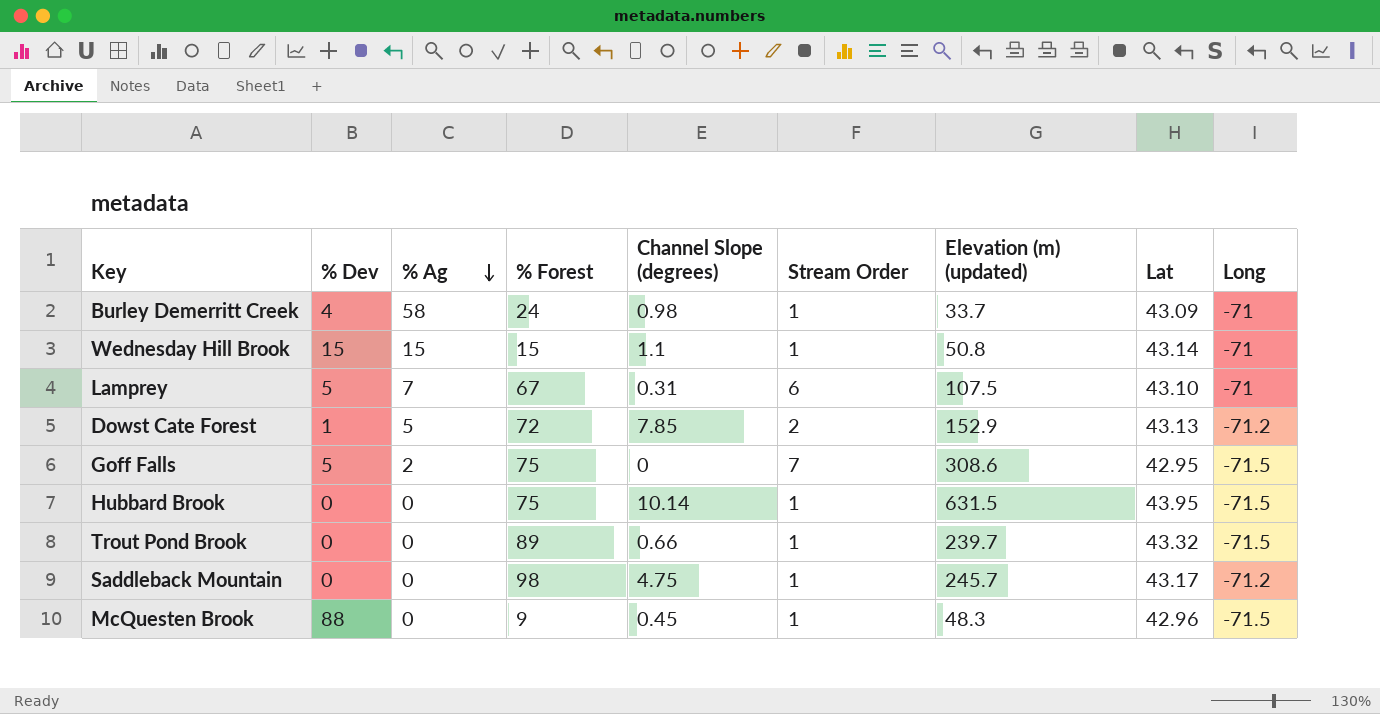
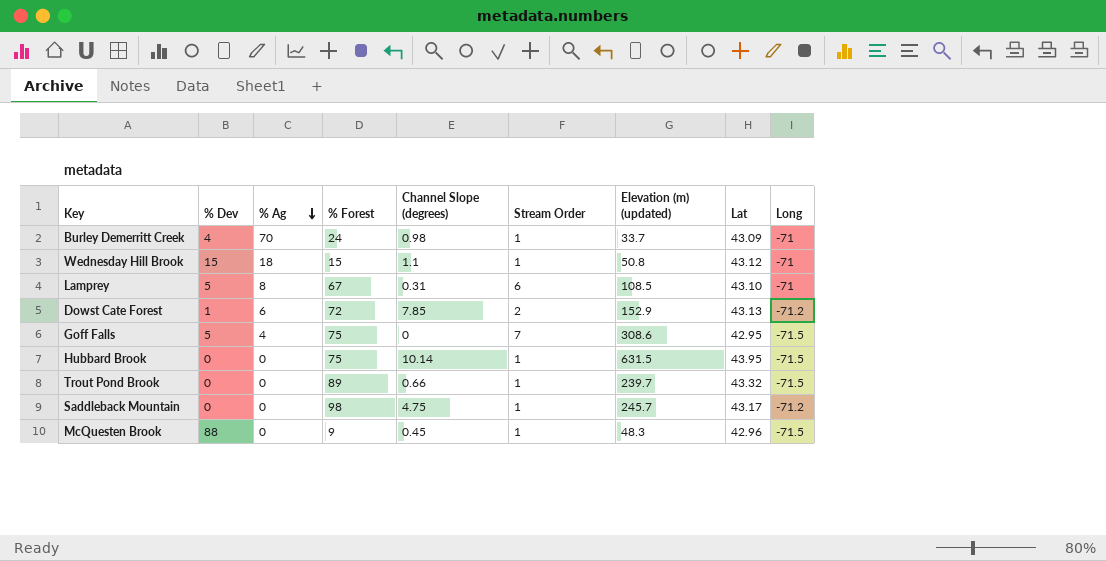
Burley Demerritt Creek | % Ag: 58 -> 70
Wednesday Hill Brook | % Ag: 15 -> 18
Wednesday Hill Brook | Lat: 43.14 -> 43.12
Lamprey | % Ag: 7 -> 8
Lamprey | Elevation (m) (updated): 107.5 -> 108.5
Dowst Cate Forest | % Ag: 5 -> 6
Goff Falls | % Ag: 2 -> 4

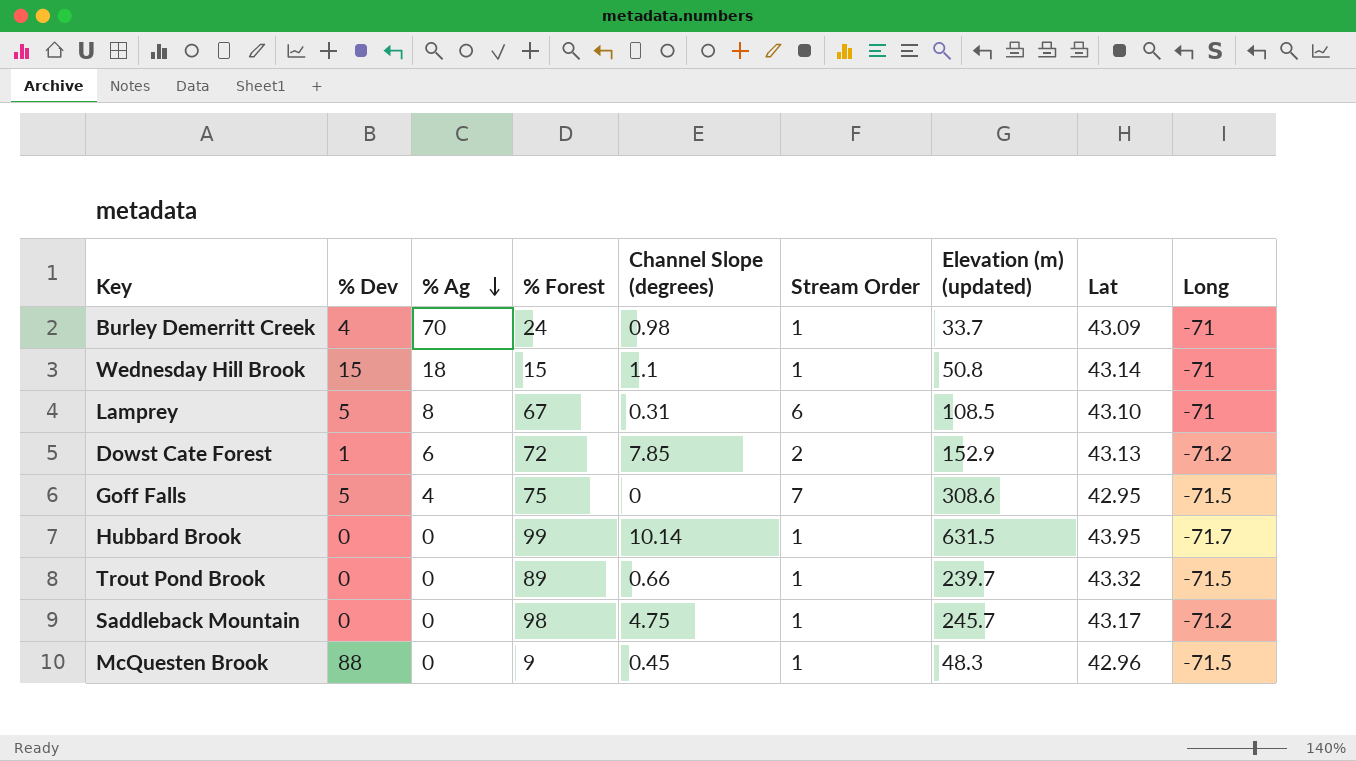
Wednesday Hill Brook | Lat: 43.12 -> 43.14
Hubbard Brook | % Forest: 75 -> 99
Hubbard Brook | Long: -71.5 -> -71.7

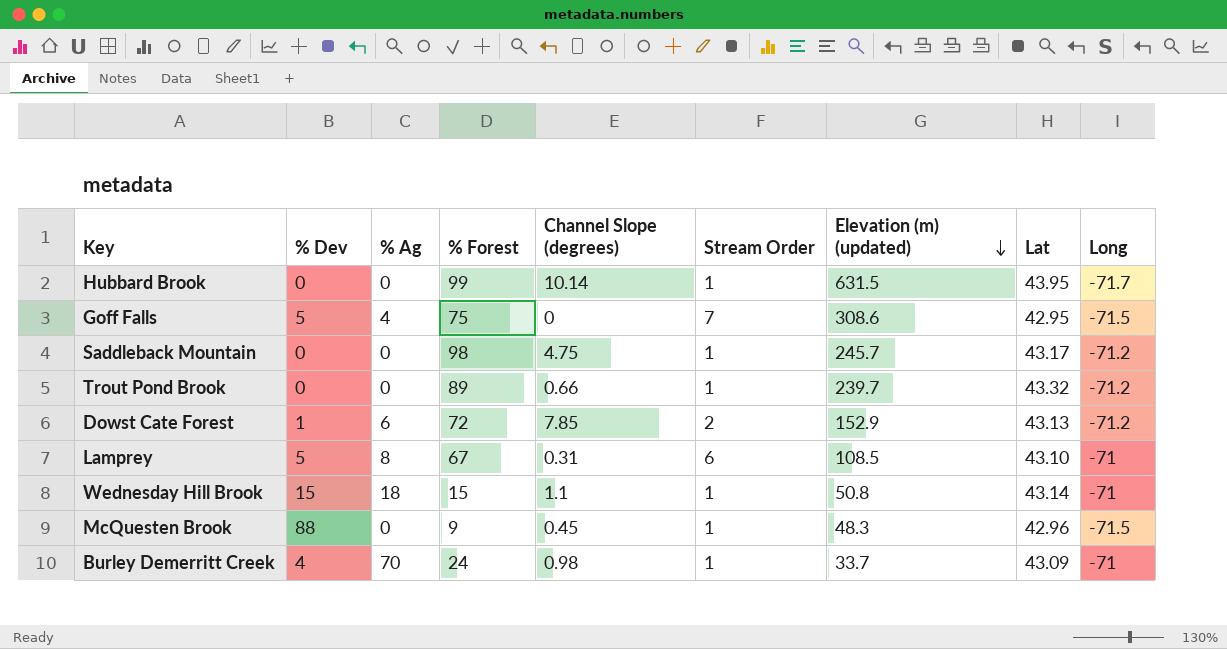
row order: % Ag descending -> Elevation (m) (updated) descending
Trout Pond Brook | Long: -71.5 -> -71.2

